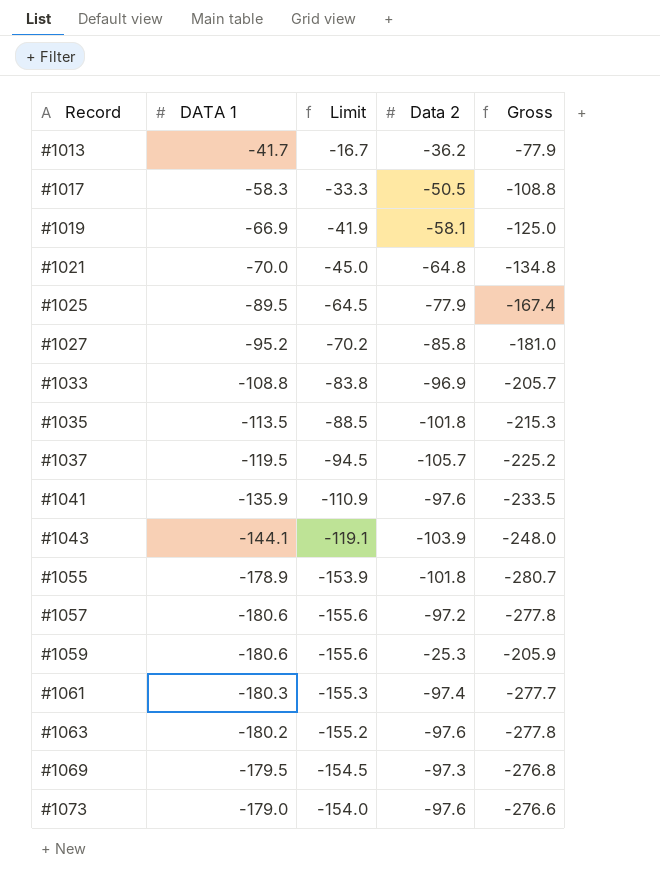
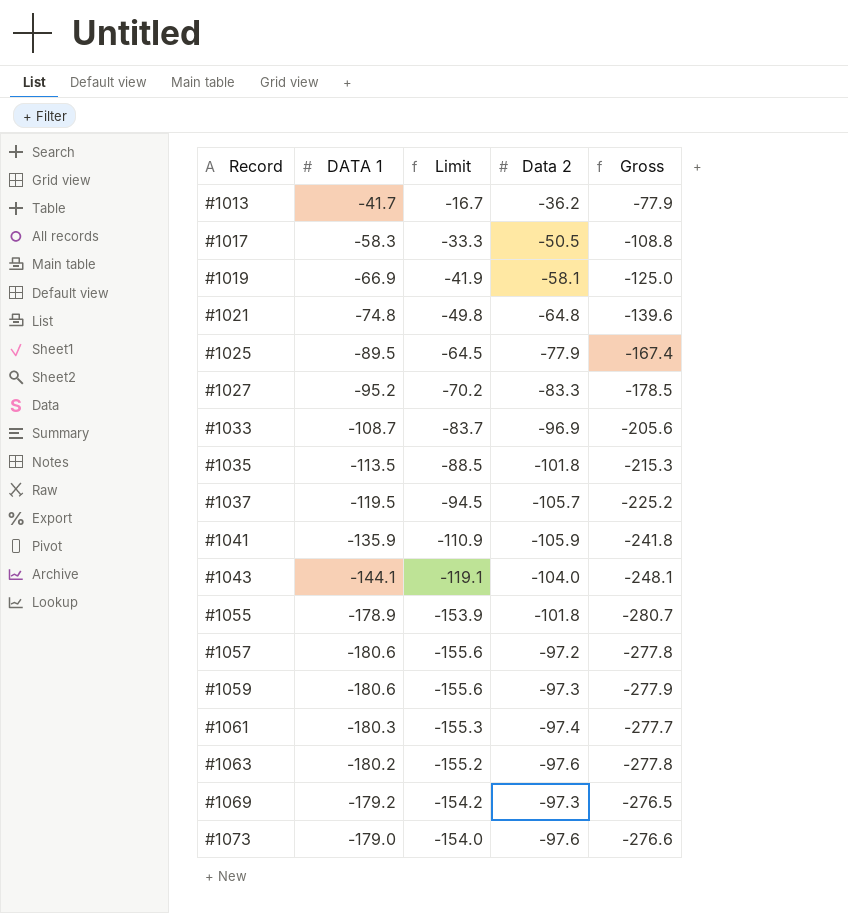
#1021 | DATA 1: -70.0 -> -74.8
#1021 | Limit: -45.0 -> -49.8
#1021 | Gross: -134.8 -> -139.6
#1027 | Data 2: -85.8 -> -83.3
#1027 | Gross: -181.0 -> -178.5
#1033 | DATA 1: -108.8 -> -108.7
#1033 | Limit: -83.8 -> -83.7
#1033 | Gross: -205.7 -> -205.6
#1041 | Data 2: -97.6 -> -105.9
#1041 | Gross: -233.5 -> -241.8
#1043 | Data 2: -103.9 -> -104.0
#1043 | Gross: -248.0 -> -248.1
#1059 | Data 2: -25.3 -> -97.3
#1059 | Gross: -205.9 -> -277.9
#1069 | DATA 1: -179.5 -> -179.2
#1069 | Limit: -154.5 -> -154.2
#1069 | Gross: -276.8 -> -276.5

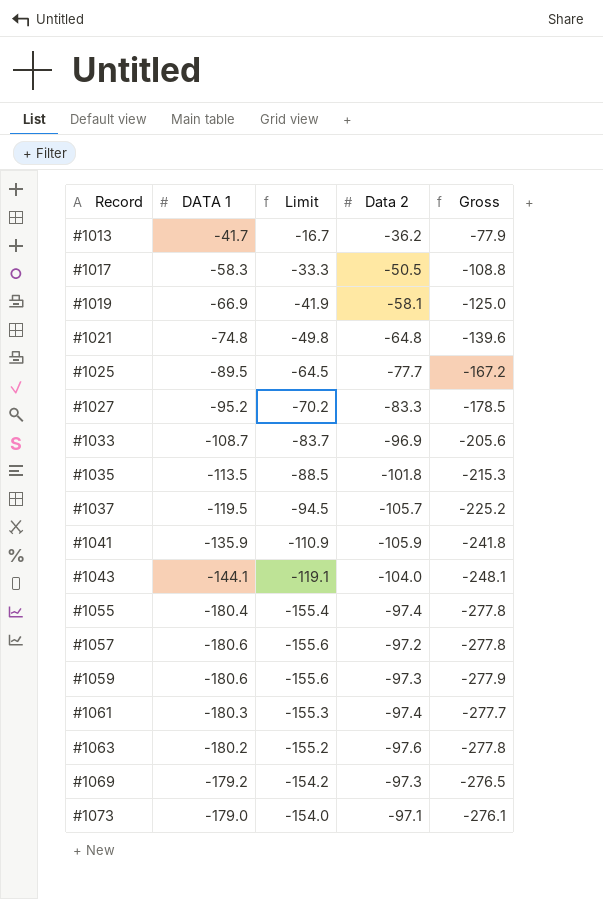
#1025 | Data 2: -77.9 -> -77.7
#1025 | Gross: -167.4 -> -167.2
#1055 | DATA 1: -178.9 -> -180.4
#1055 | Limit: -153.9 -> -155.4
#1055 | Data 2: -101.8 -> -97.4
#1055 | Gross: -280.7 -> -277.8
#1073 | Data 2: -97.6 -> -97.1
#1073 | Gross: -276.6 -> -276.1

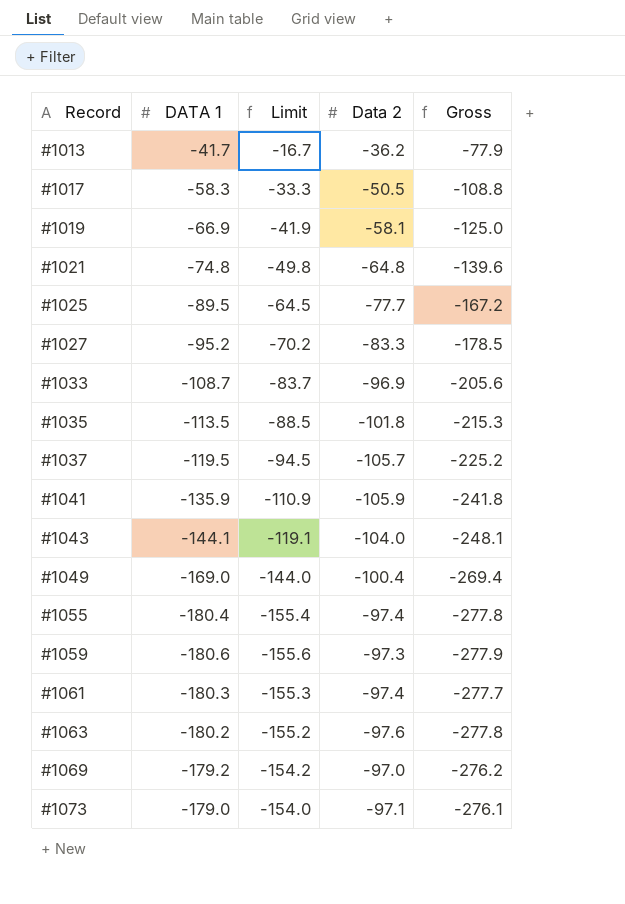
row #1057: -180.6 | -155.6 | -97.2 | -277.8 -> none
row #1049: none -> -169.0 | -144.0 | -100.4 | -269.4
#1069 | Data 2: -97.3 -> -97.0
#1069 | Gross: -276.5 -> -276.2

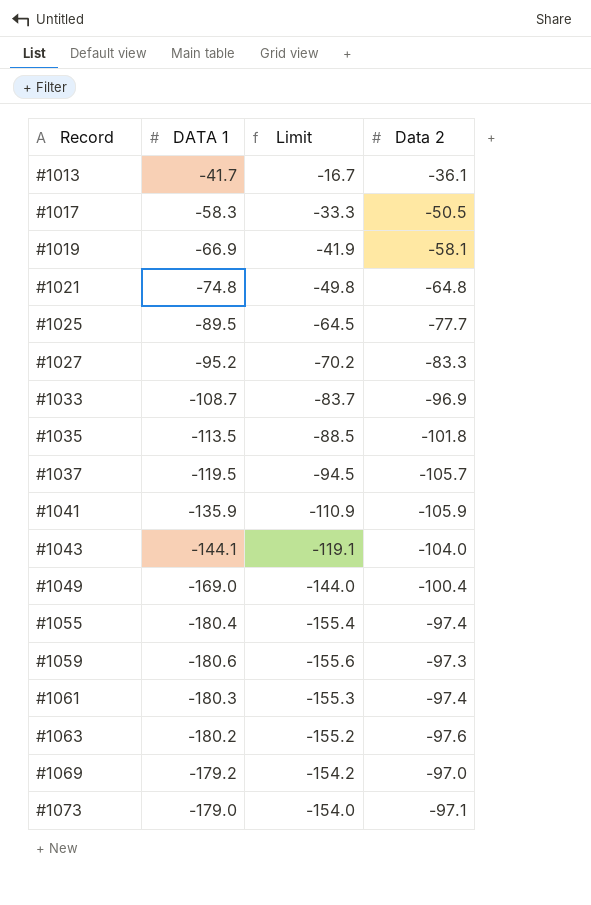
column Gross | formula: [DATA 1] + [Data 2] -> none
#1013 | Data 2: -36.2 -> -36.1

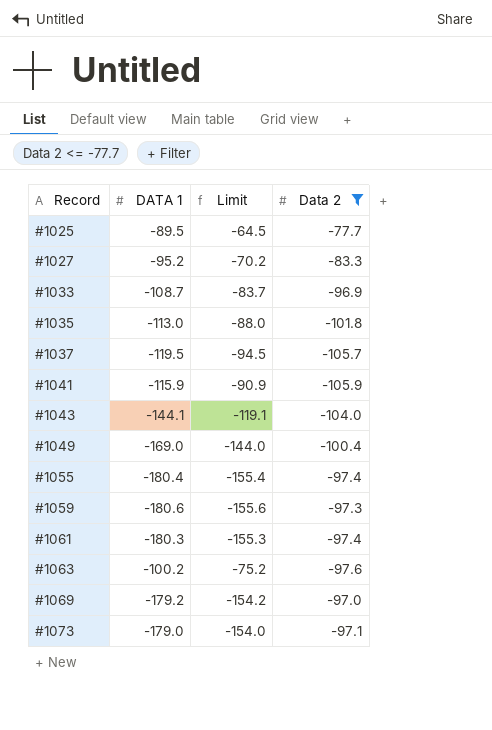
filter: none -> Data 2 <= -77.7
#1035 | DATA 1: -113.5 -> -113.0
#1035 | Limit: -88.5 -> -88.0
#1041 | DATA 1: -135.9 -> -115.9
#1041 | Limit: -110.9 -> -90.9
#1063 | DATA 1: -180.2 -> -100.2
#1063 | Limit: -155.2 -> -75.2

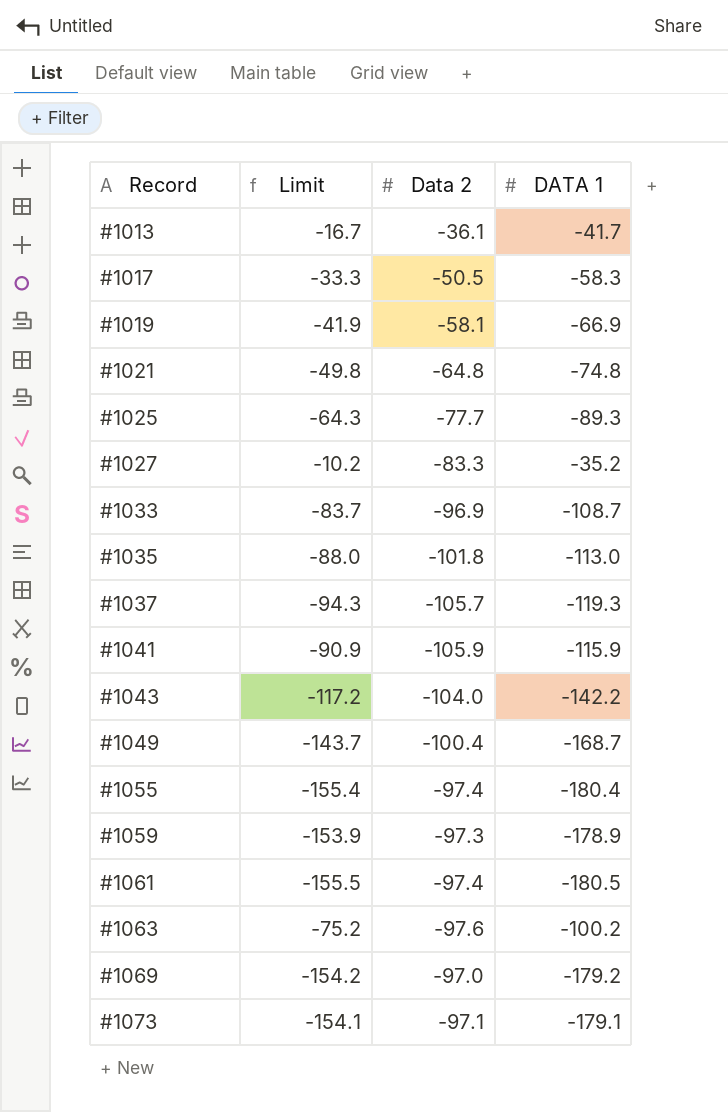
filter: Data 2 <= -77.7 -> none
column DATA 1 | position: 2 -> 4
#1025 | Limit: -64.5 -> -64.3
#1025 | DATA 1: -89.5 -> -89.3
#1027 | Limit: -70.2 -> -10.2
#1027 | DATA 1: -95.2 -> -35.2
#1037 | Limit: -94.5 -> -94.3
#1037 | DATA 1: -119.5 -> -119.3
#1043 | Limit: -119.1 -> -117.2
#1043 | DATA 1: -144.1 -> -142.2
#1049 | Limit: -144.0 -> -143.7
#1049 | DATA 1: -169.0 -> -168.7
#1059 | Limit: -155.6 -> -153.9
#1059 | DATA 1: -180.6 -> -178.9
#1061 | Limit: -155.3 -> -155.5
#1061 | DATA 1: -180.3 -> -180.5
#1073 | Limit: -154.0 -> -154.1
#1073 | DATA 1: -179.0 -> -179.1

